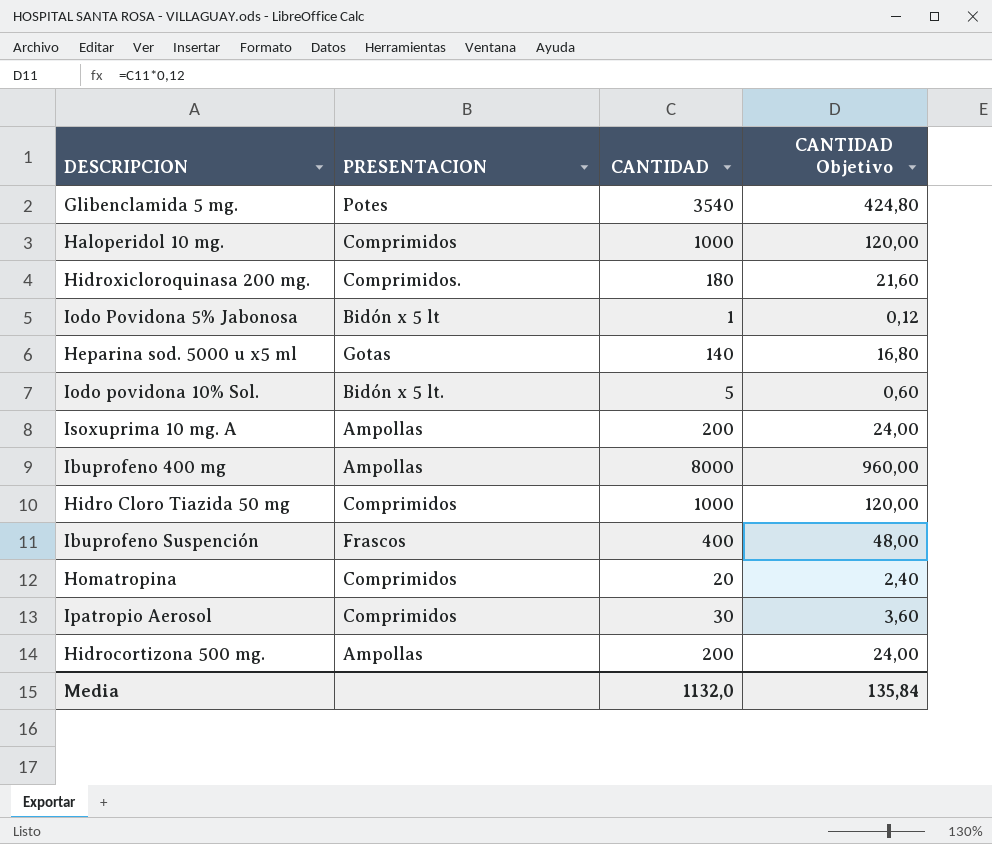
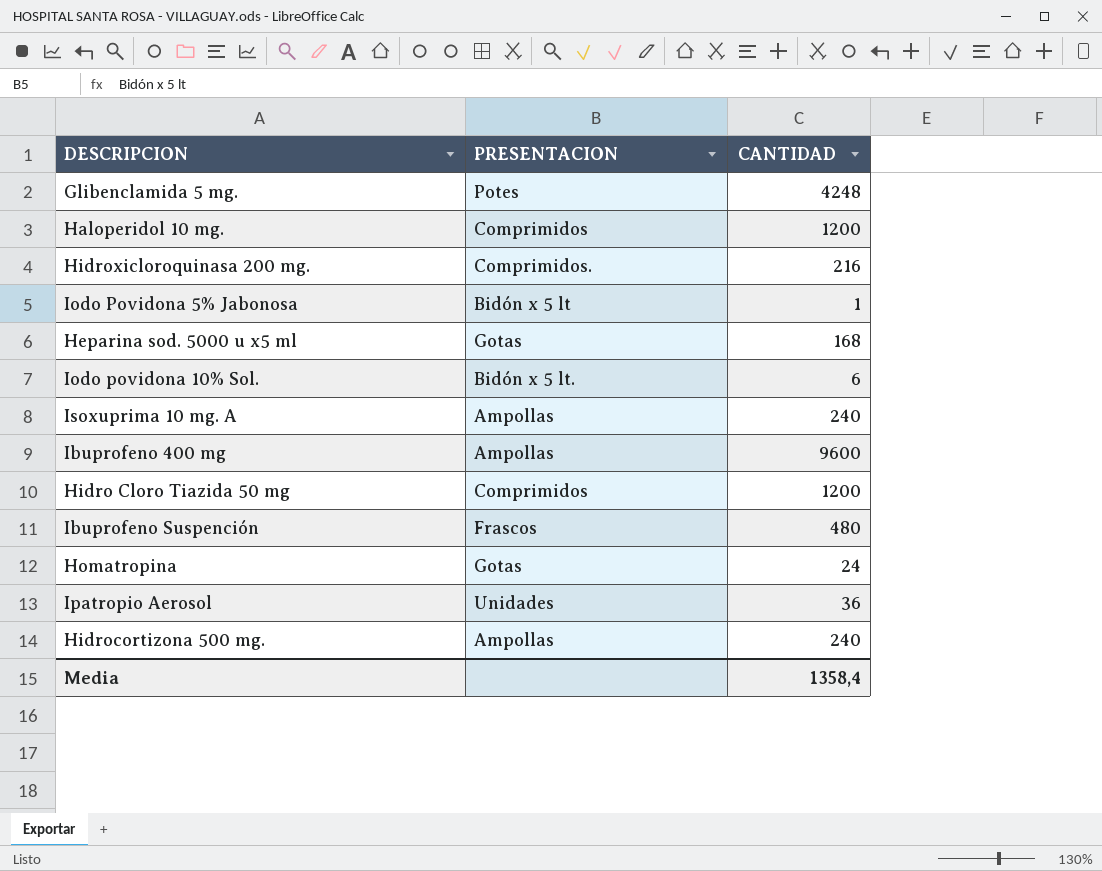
column CANTIDAD Objetivo | formula: [CANTIDAD] * 0,12 -> none
Glibenclamida 5 mg. | CANTIDAD: 3540 -> 4248
Haloperidol 10 mg. | CANTIDAD: 1000 -> 1200
Hidroxicloroquinasa 200 mg. | CANTIDAD: 180 -> 216
Heparina sod. 5000 u x5 ml | CANTIDAD: 140 -> 168
Iodo povidona 10% Sol. | CANTIDAD: 5 -> 6
Isoxuprima 10 mg. A | CANTIDAD: 200 -> 240
Ibuprofeno 400 mg | CANTIDAD: 8000 -> 9600
Hidro Cloro Tiazida 50 mg | CANTIDAD: 1000 -> 1200
Ibuprofeno Suspención | CANTIDAD: 400 -> 480
Homatropina | PRESENTACION: Comprimidos -> Gotas
Homatropina | CANTIDAD: 20 -> 24
Ipatropio Aerosol | PRESENTACION: Comprimidos -> Unidades
Ipatropio Aerosol | CANTIDAD: 30 -> 36
Hidrocortizona 500 mg. | CANTIDAD: 200 -> 240
Media | CANTIDAD: 1132,0 -> 1358,4

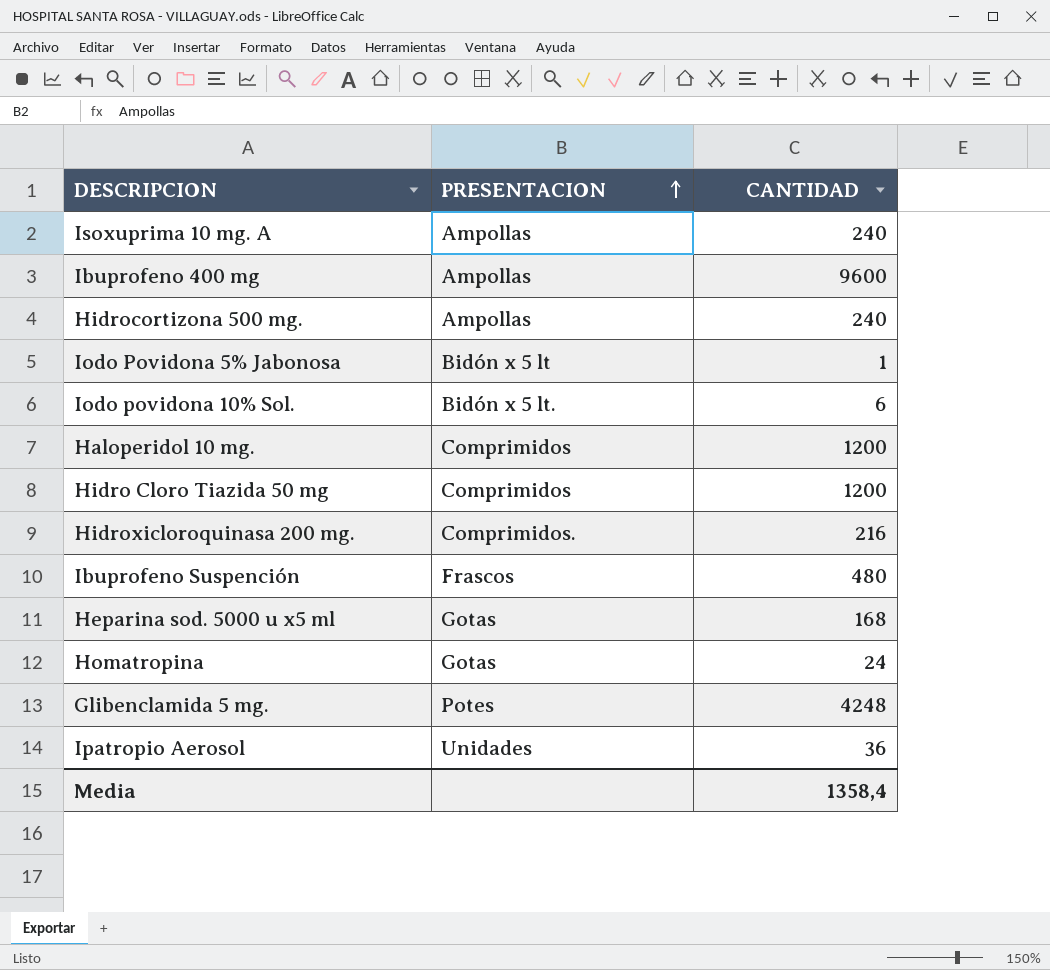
row order: none -> PRESENTACION ascending

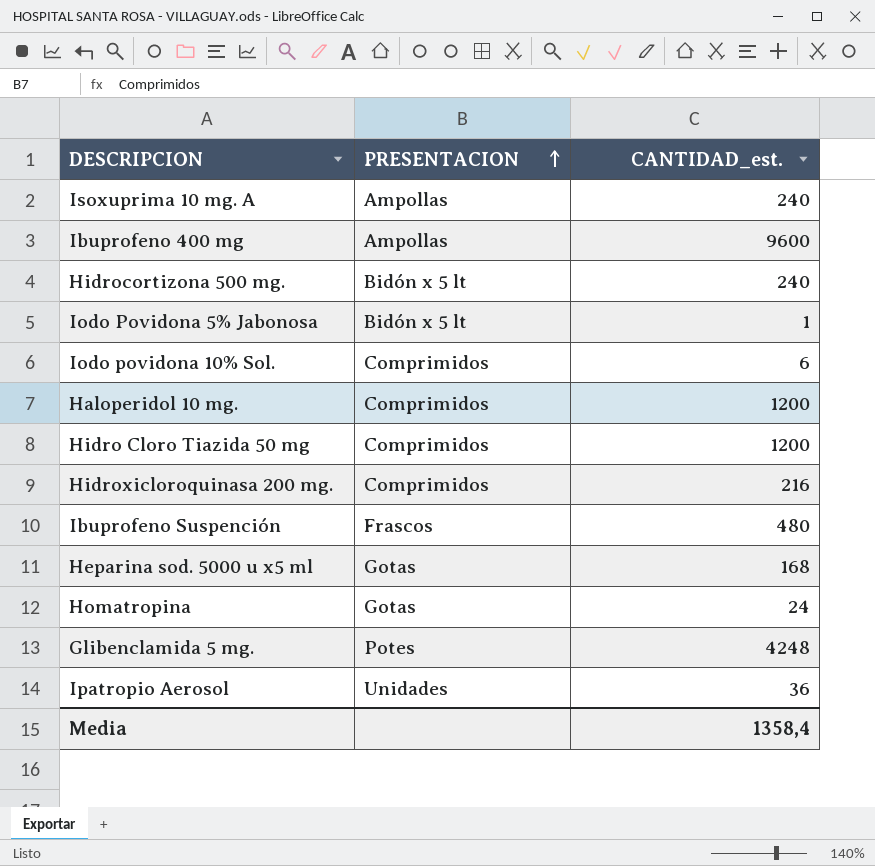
column name: CANTIDAD -> CANTIDAD_est.
Hidrocortizona 500 mg. | PRESENTACION: Ampollas -> Bidón x 5 lt
Iodo povidona 10% Sol. | PRESENTACION: Bidón x 5 lt. -> Comprimidos
Hidroxicloroquinasa 200 mg. | PRESENTACION: Comprimidos. -> Comprimidos

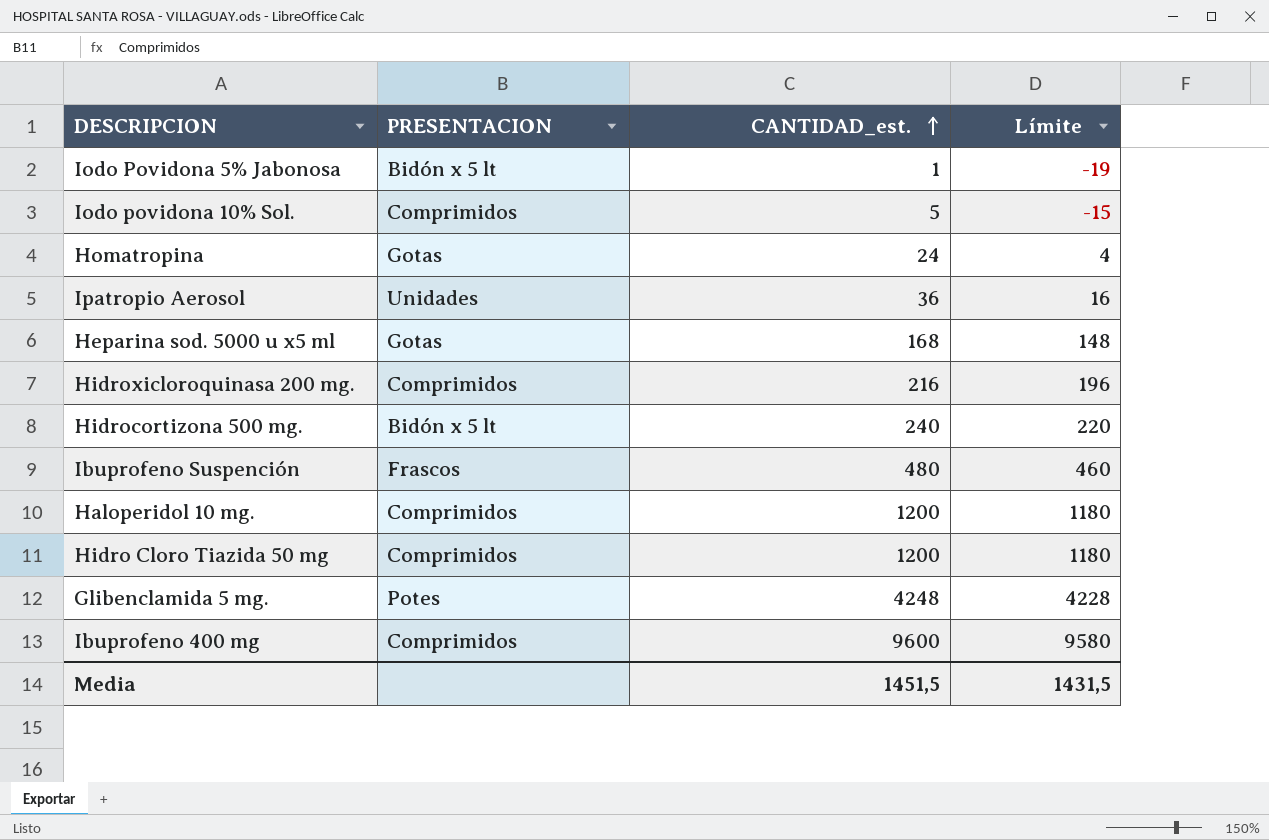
row order: PRESENTACION ascending -> CANTIDAD_est. ascending
column Límite | formula: none -> [CANTIDAD_est.] - 20
row Isoxuprima 10 mg. A: Ampollas | 240 -> none
Iodo povidona 10% Sol. | CANTIDAD_est.: 6 -> 5
Ibuprofeno 400 mg | PRESENTACION: Ampollas -> Comprimidos
Media | CANTIDAD_est.: 1358,4 -> 1451,5

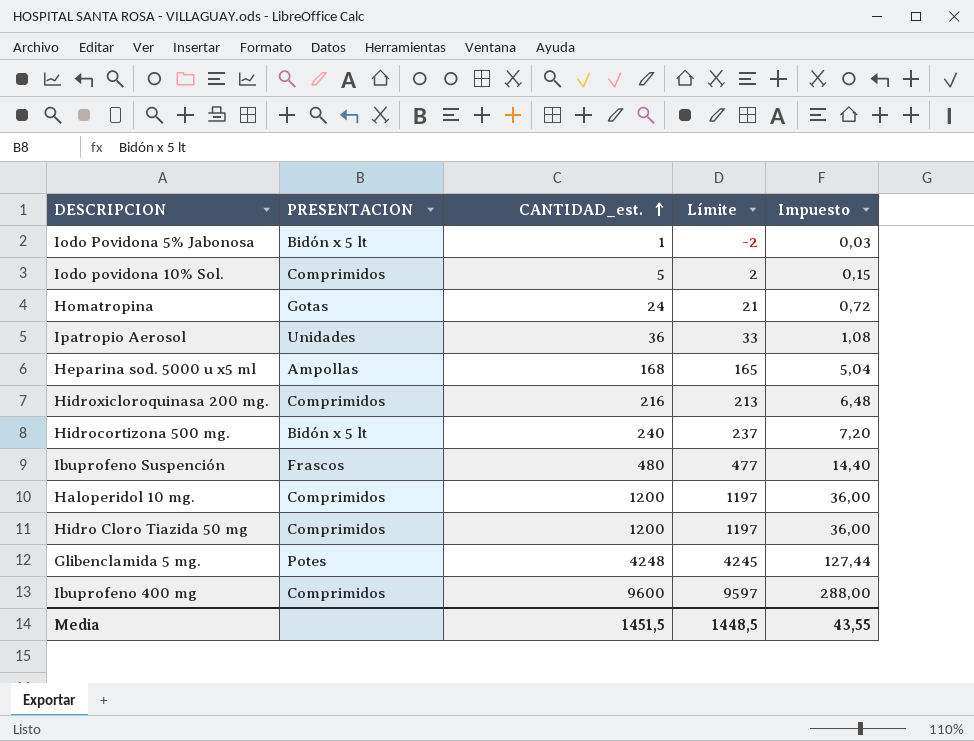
column Límite | formula: [CANTIDAD_est.] - 20 -> [CANTIDAD_est.] - 3
column Impuesto | formula: none -> [CANTIDAD_est.] * 0,03
Heparina sod. 5000 u x5 ml | PRESENTACION: Gotas -> Ampollas
Media | Límite: 1431,5 -> 1448,5

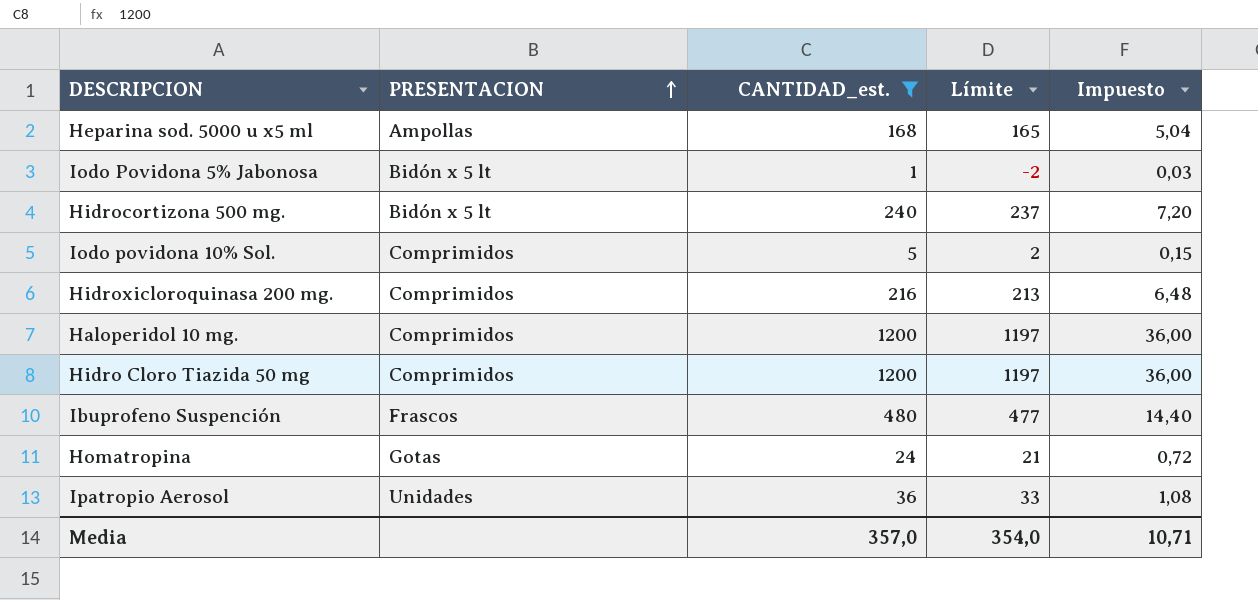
filter: none -> CANTIDAD_est. <= 1200
row order: CANTIDAD_est. ascending -> PRESENTACION ascending
Media | CANTIDAD_est.: 1451,5 -> 357,0
Media | Límite: 1448,5 -> 354,0
Media | Impuesto: 43,55 -> 10,71

